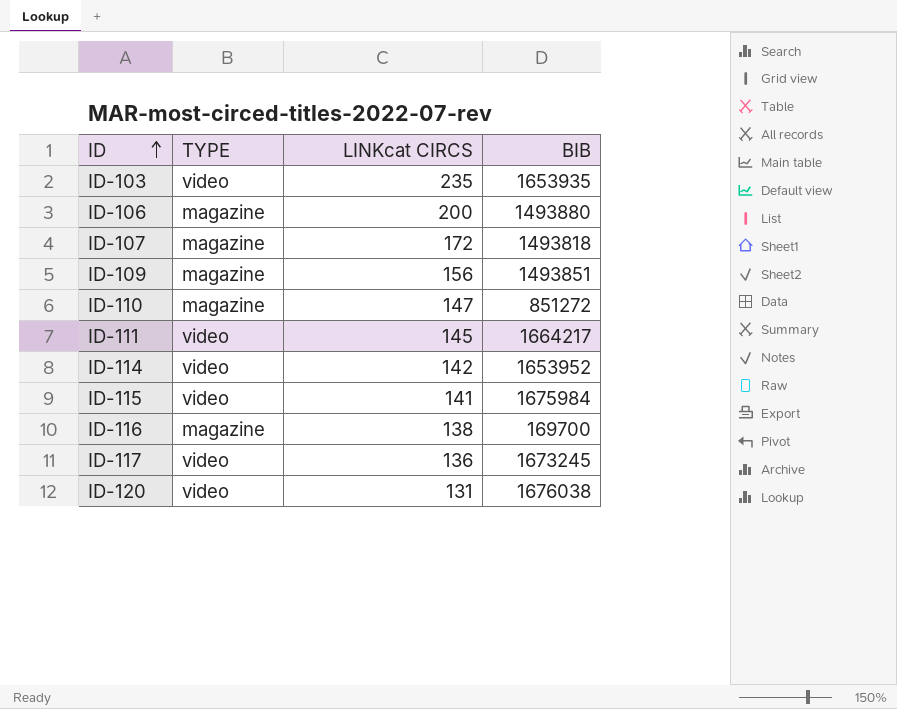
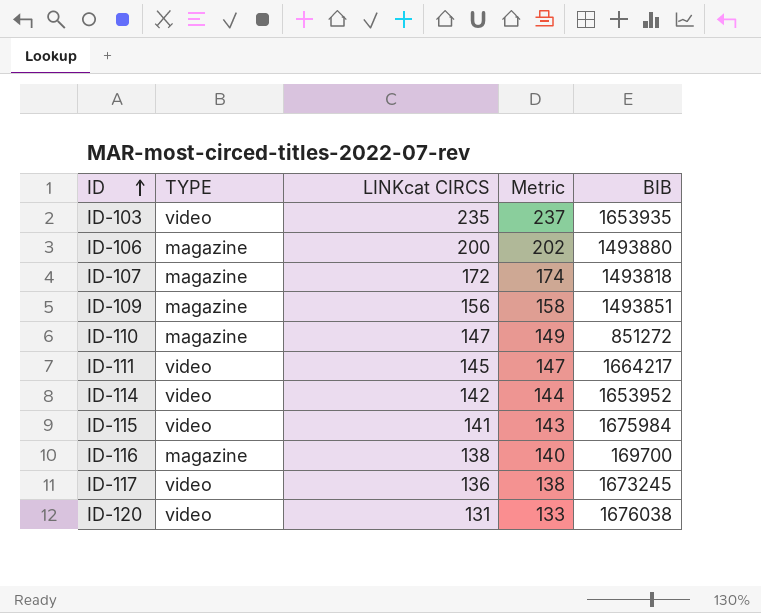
column Metric | formula: none -> [LINKcat CIRCS] + 2

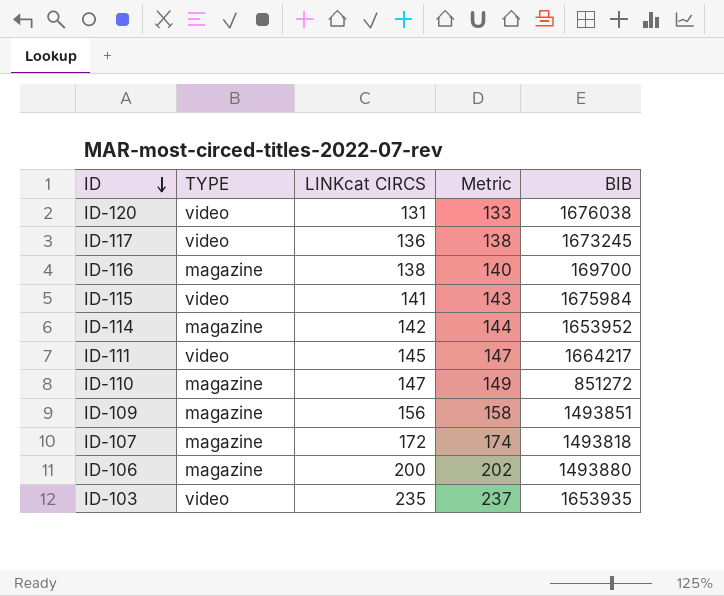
row order: ID ascending -> ID descending
ID-114 | TYPE: video -> magazine

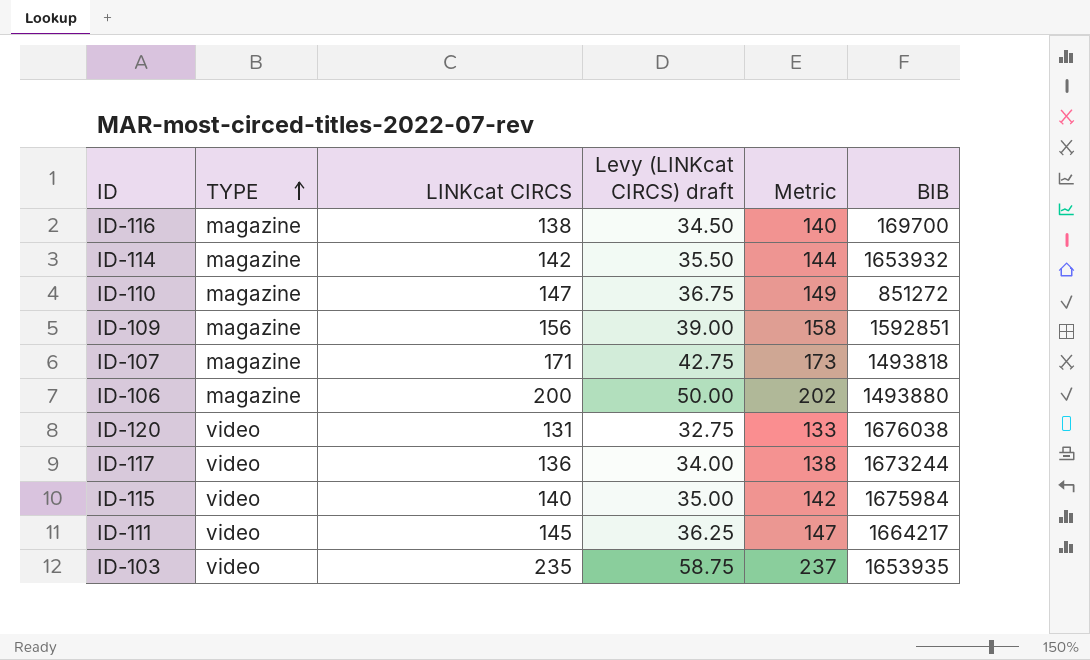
row order: ID descending -> TYPE ascending
column Levy (LINKcat CIRCS) draft | formula: none -> [LINKcat CIRCS] * 0.25
ID-114 | BIB: 1653952 -> 1653932
ID-109 | BIB: 1493851 -> 1592851
ID-107 | LINKcat CIRCS: 172 -> 171
ID-107 | Metric: 174 -> 173
ID-117 | BIB: 1673245 -> 1673244
ID-115 | LINKcat CIRCS: 141 -> 140
ID-115 | Metric: 143 -> 142

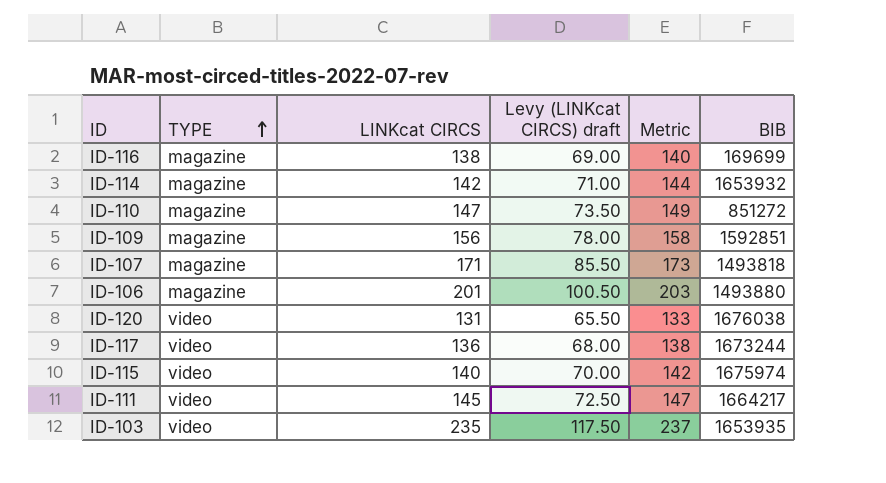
column Levy (LINKcat CIRCS) draft | formula: [LINKcat CIRCS] * 0.25 -> [LINKcat CIRCS] * 0.5
ID-116 | BIB: 169700 -> 169699
ID-106 | LINKcat CIRCS: 200 -> 201
ID-106 | Metric: 202 -> 203
ID-115 | BIB: 1675984 -> 1675974

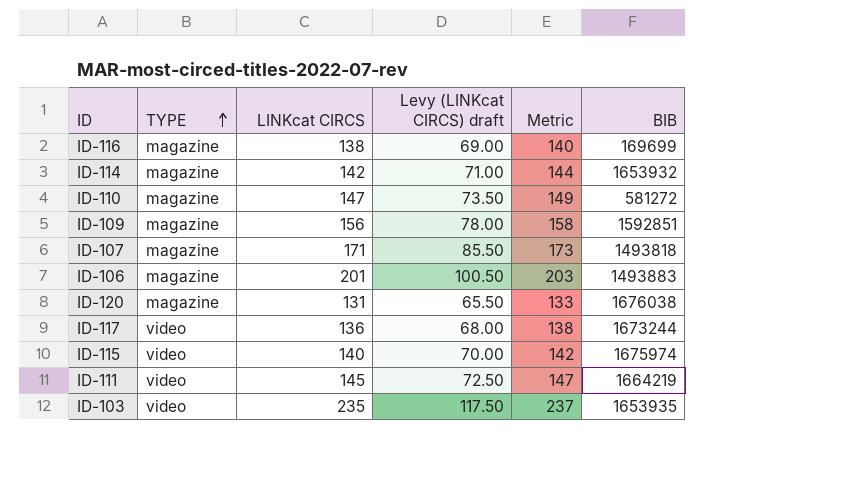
ID-110 | BIB: 851272 -> 581272
ID-106 | BIB: 1493880 -> 1493883
ID-120 | TYPE: video -> magazine
ID-111 | BIB: 1664217 -> 1664219

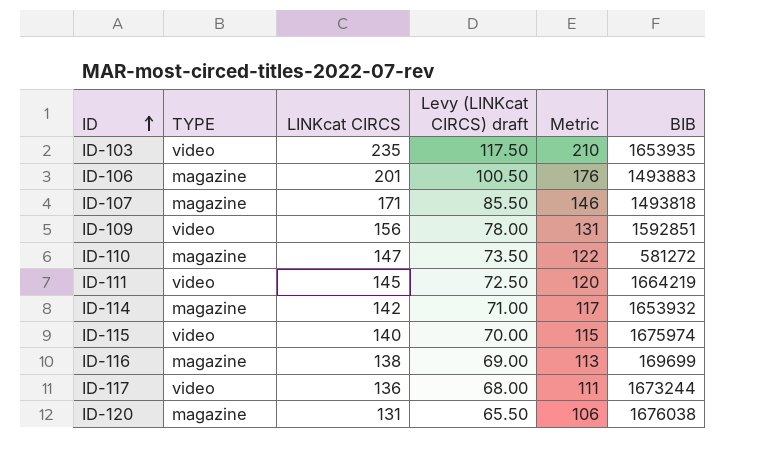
row order: TYPE ascending -> ID ascending
column Metric | formula: [LINKcat CIRCS] + 2 -> [LINKcat CIRCS] - 25
ID-109 | TYPE: magazine -> video

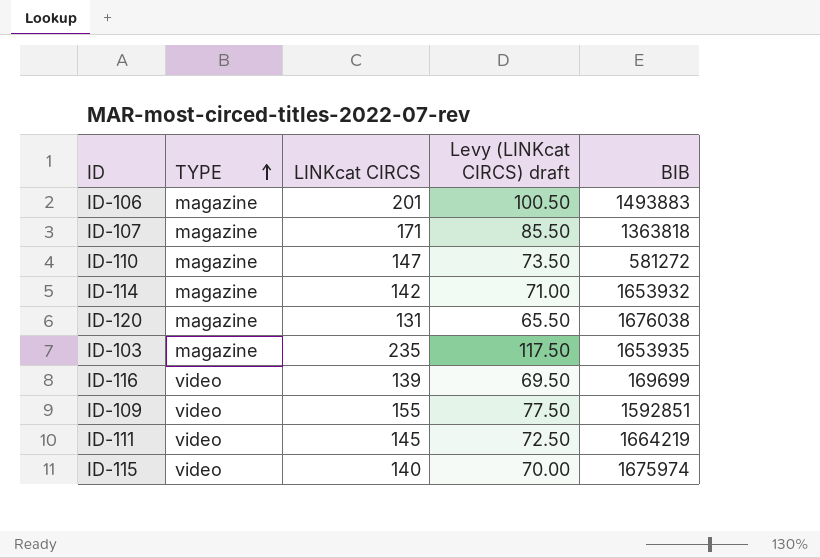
row order: ID ascending -> TYPE ascending
column Metric | formula: [LINKcat CIRCS] - 25 -> none
row ID-117: video | 136 | 68.00 | 111 | 1673244 -> none
ID-107 | BIB: 1493818 -> 1363818
ID-103 | TYPE: video -> magazine
ID-116 | TYPE: magazine -> video
ID-116 | LINKcat CIRCS: 138 -> 139
ID-116 | Levy (LINKcat CIRCS) draft: 69.00 -> 69.50
ID-109 | LINKcat CIRCS: 156 -> 155
ID-109 | Levy (LINKcat CIRCS) draft: 78.00 -> 77.50

